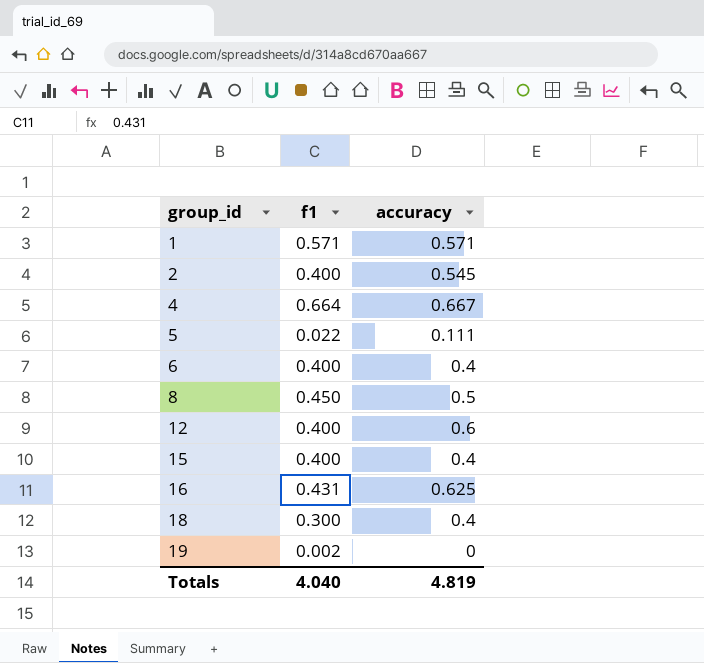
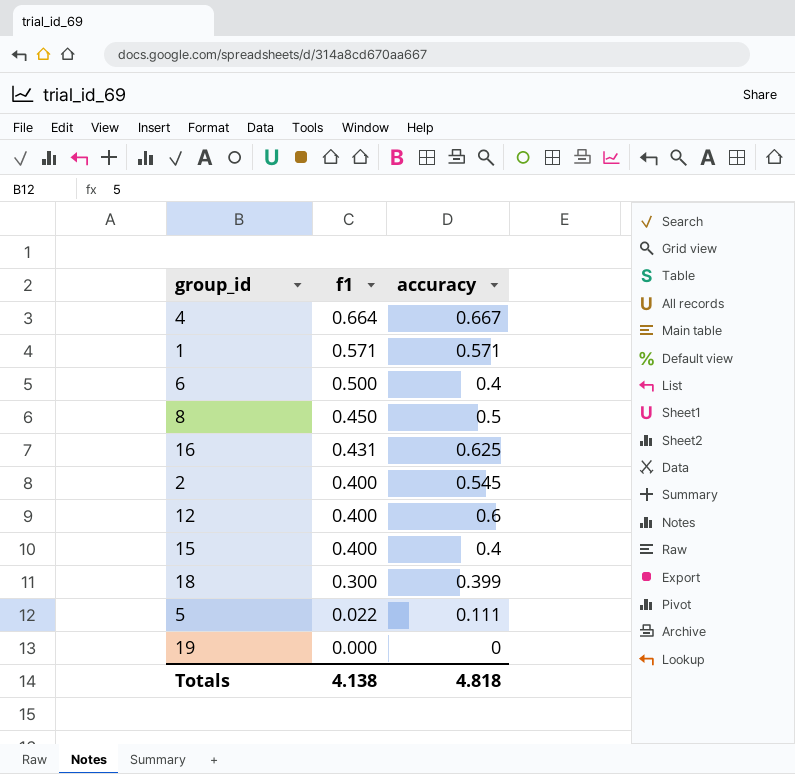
row order: group_id ascending -> f1 descending
6 | f1: 0.400 -> 0.500
18 | accuracy: 0.4 -> 0.399
19 | f1: 0.002 -> 0.000
Totals | f1: 4.040 -> 4.138
Totals | accuracy: 4.819 -> 4.818

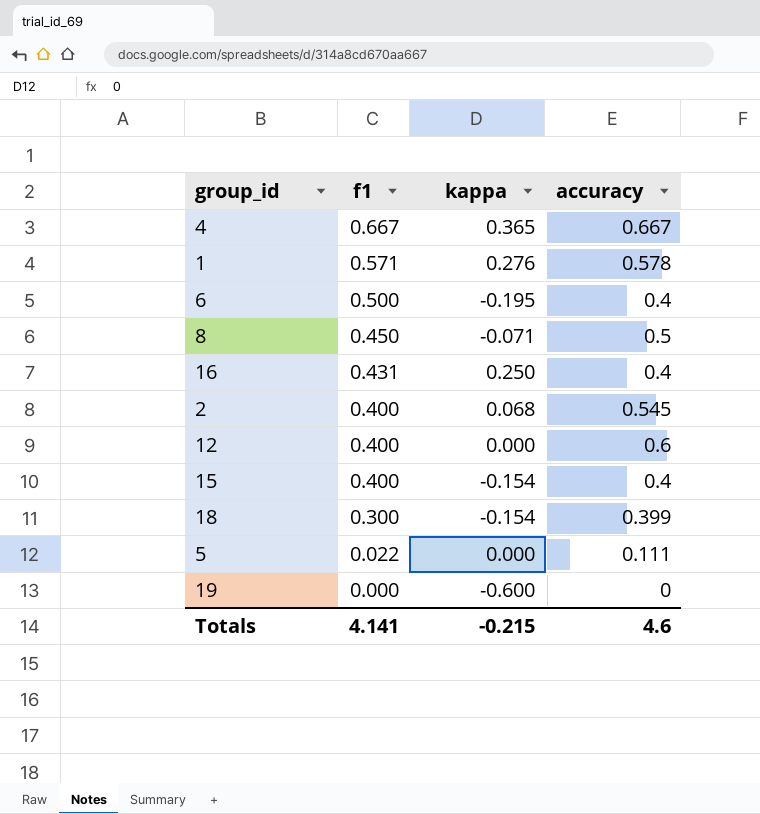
column kappa | position: none -> 3
4 | f1: 0.664 -> 0.667
1 | accuracy: 0.571 -> 0.578
16 | accuracy: 0.625 -> 0.4
Totals | f1: 4.138 -> 4.141
Totals | accuracy: 4.818 -> 4.6

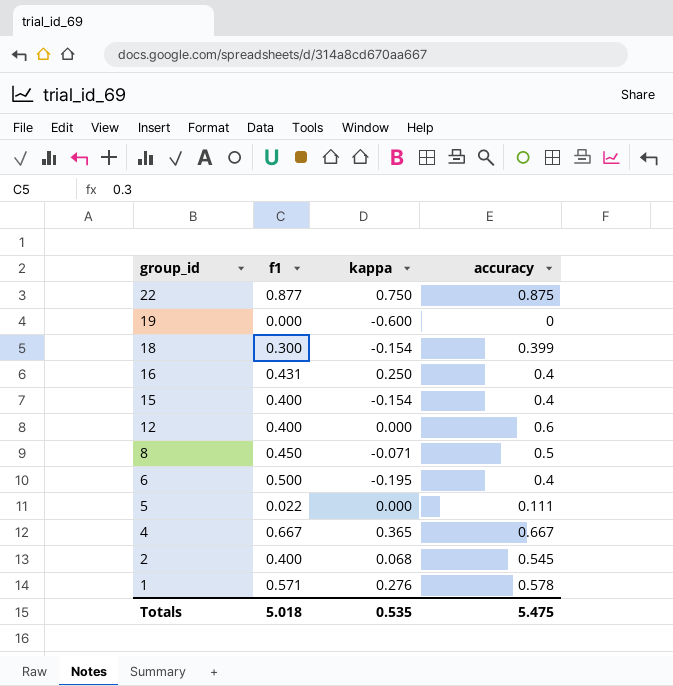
row order: f1 descending -> group_id descending
row 22: none -> 0.877 | 0.750 | 0.875
Totals | f1: 4.141 -> 5.018
Totals | kappa: -0.215 -> 0.535
Totals | accuracy: 4.6 -> 5.475

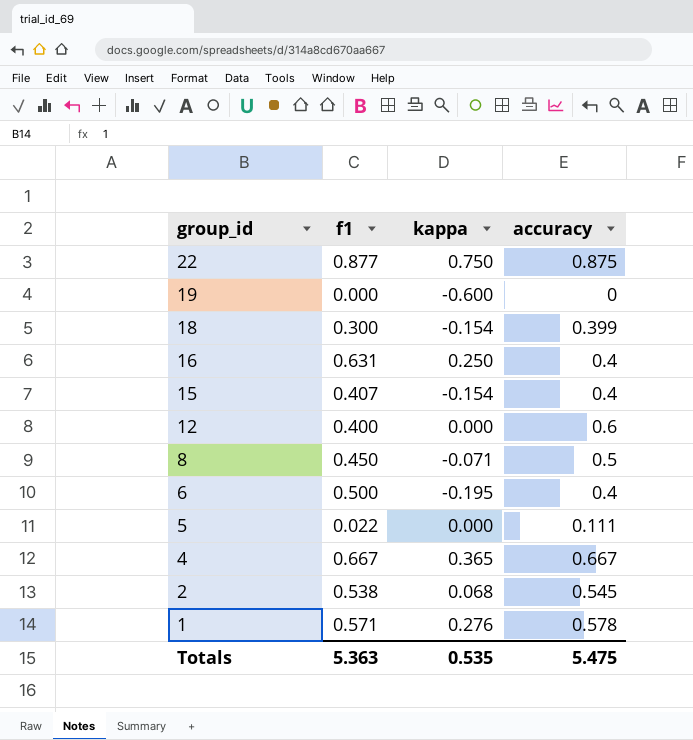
16 | f1: 0.431 -> 0.631
15 | f1: 0.400 -> 0.407
2 | f1: 0.400 -> 0.538
Totals | f1: 5.018 -> 5.363

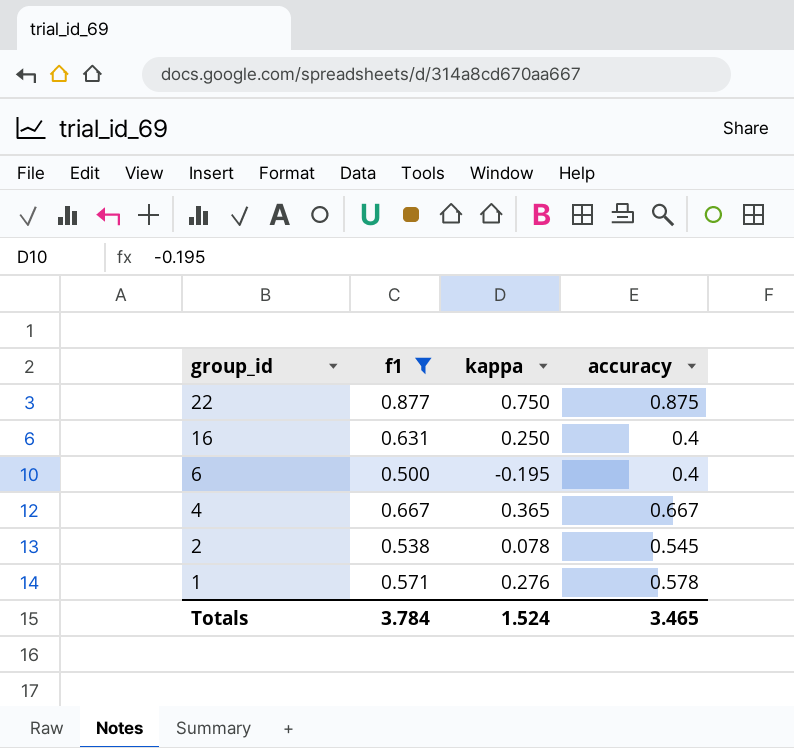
filter: none -> f1 >= 0.500
2 | kappa: 0.068 -> 0.078
Totals | f1: 5.363 -> 3.784
Totals | kappa: 0.535 -> 1.524
Totals | accuracy: 5.475 -> 3.465

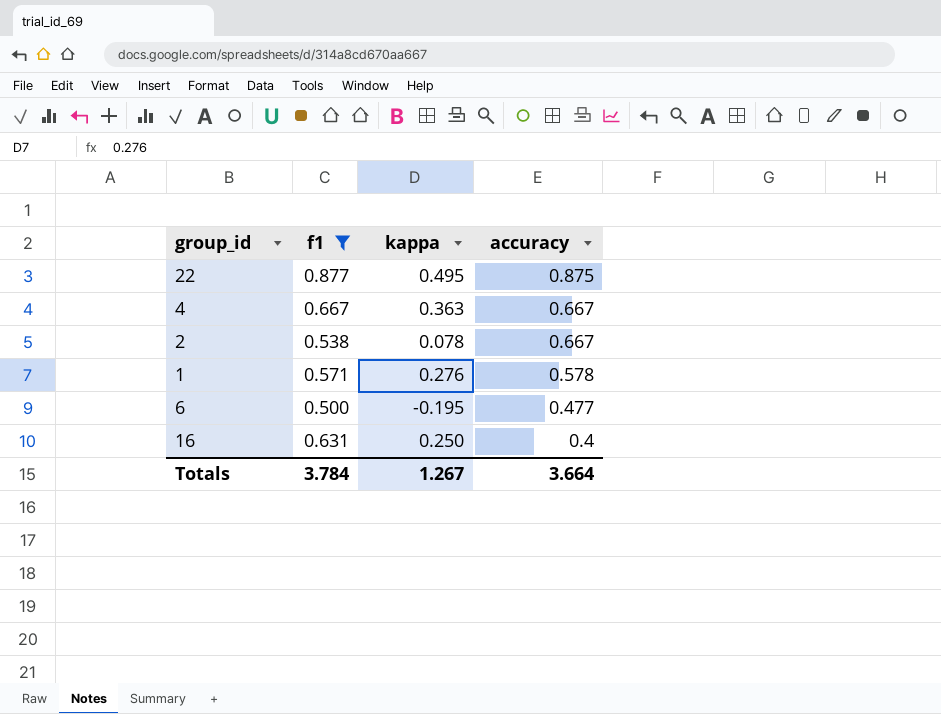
row order: group_id descending -> accuracy descending
22 | kappa: 0.750 -> 0.495
4 | kappa: 0.365 -> 0.363
2 | accuracy: 0.545 -> 0.667
6 | accuracy: 0.4 -> 0.477
Totals | kappa: 1.524 -> 1.267
Totals | accuracy: 3.465 -> 3.664

